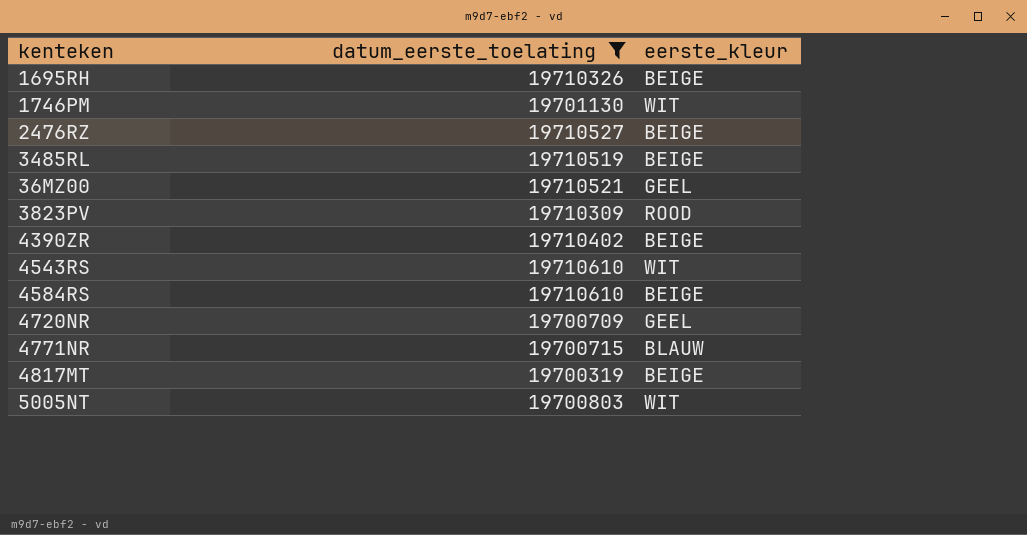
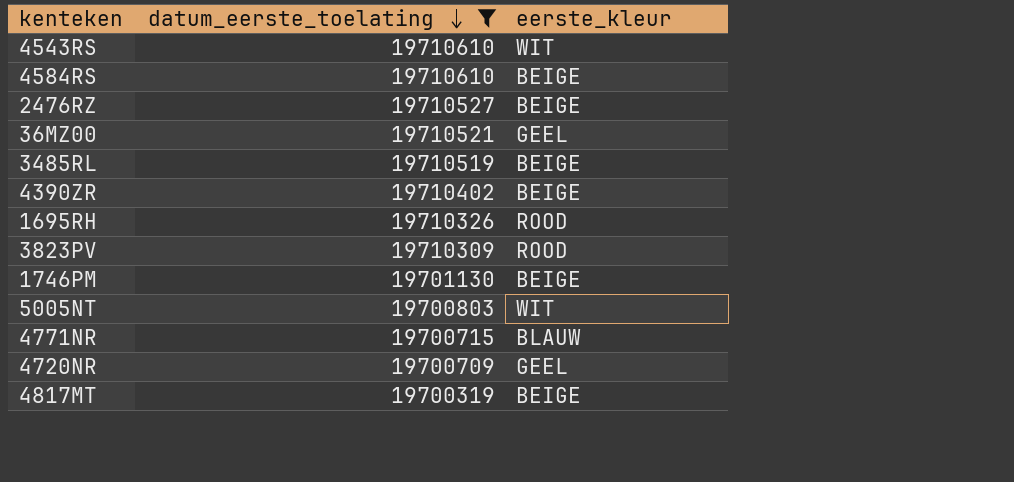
row order: none -> datum_eerste_toelating descending
1695RH | eerste_kleur: BEIGE -> ROOD
1746PM | eerste_kleur: WIT -> BEIGE

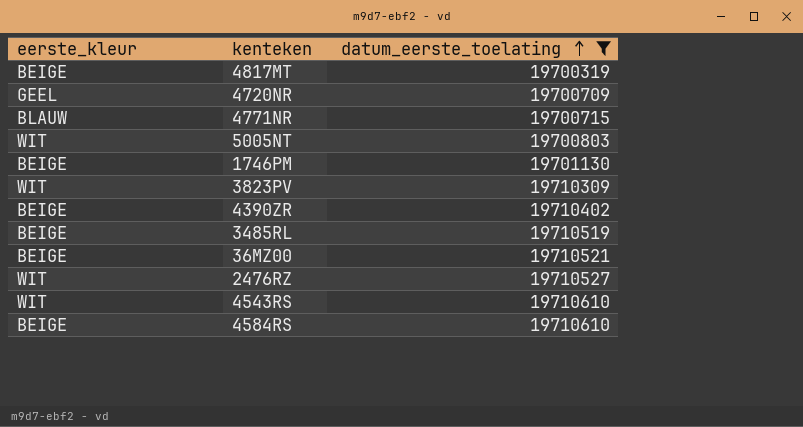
row order: datum_eerste_toelating descending -> datum_eerste_toelating ascending
column eerste_kleur | position: 3 -> 1
row 1695RH: 19710326 | ROOD -> none
3823PV | eerste_kleur: ROOD -> WIT
36MZ00 | eerste_kleur: GEEL -> BEIGE
2476RZ | eerste_kleur: BEIGE -> WIT

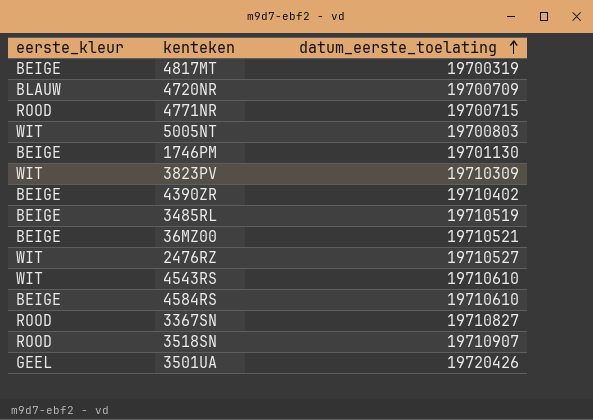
filter: datum_eerste_toelating <= 19710610 -> none
4720NR | eerste_kleur: GEEL -> BLAUW
4771NR | eerste_kleur: BLAUW -> ROOD

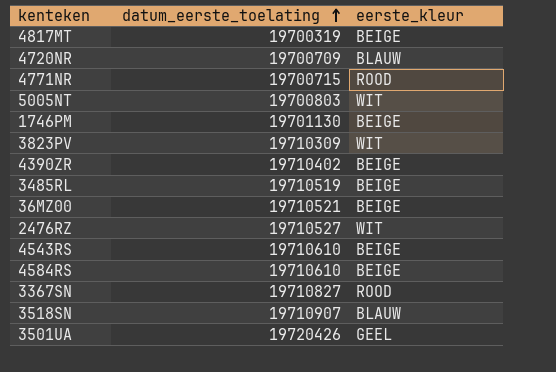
column eerste_kleur | position: 1 -> 3
4543RS | eerste_kleur: WIT -> BEIGE
3518SN | eerste_kleur: ROOD -> BLAUW

